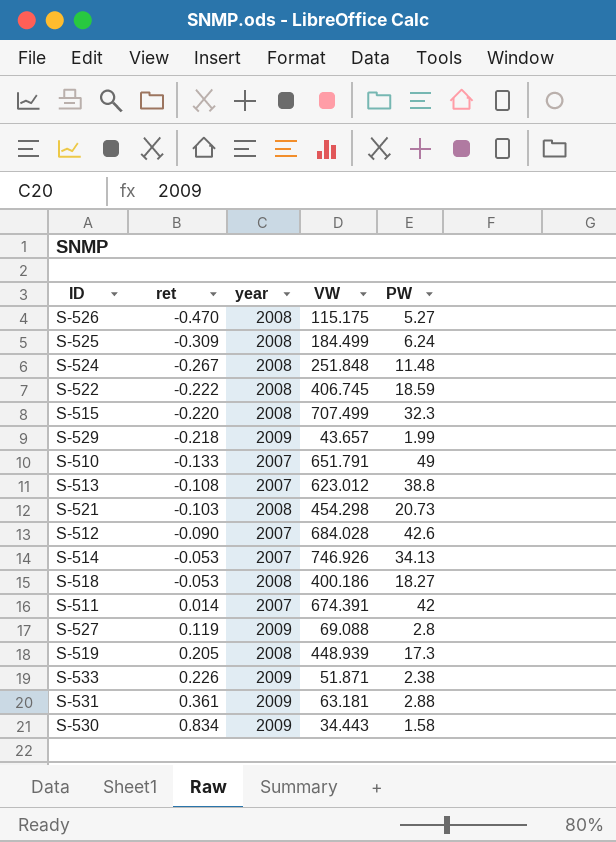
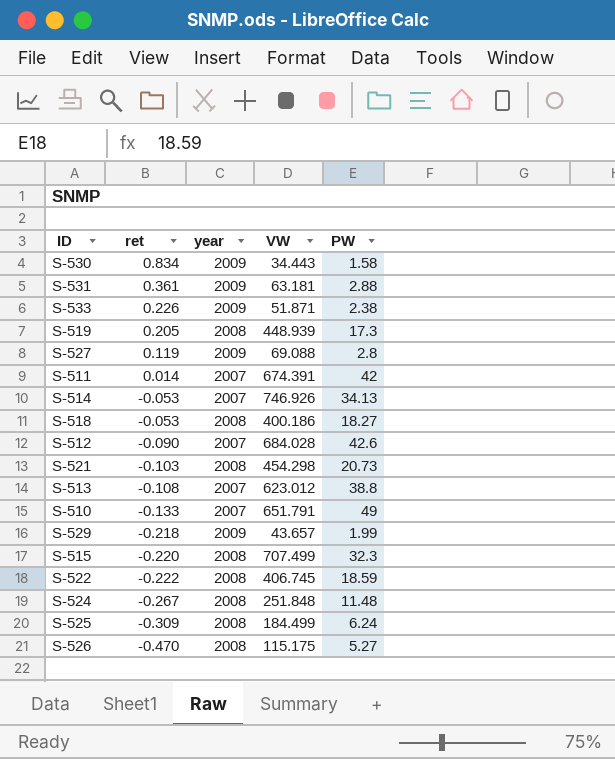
row order: ret ascending -> ret descending

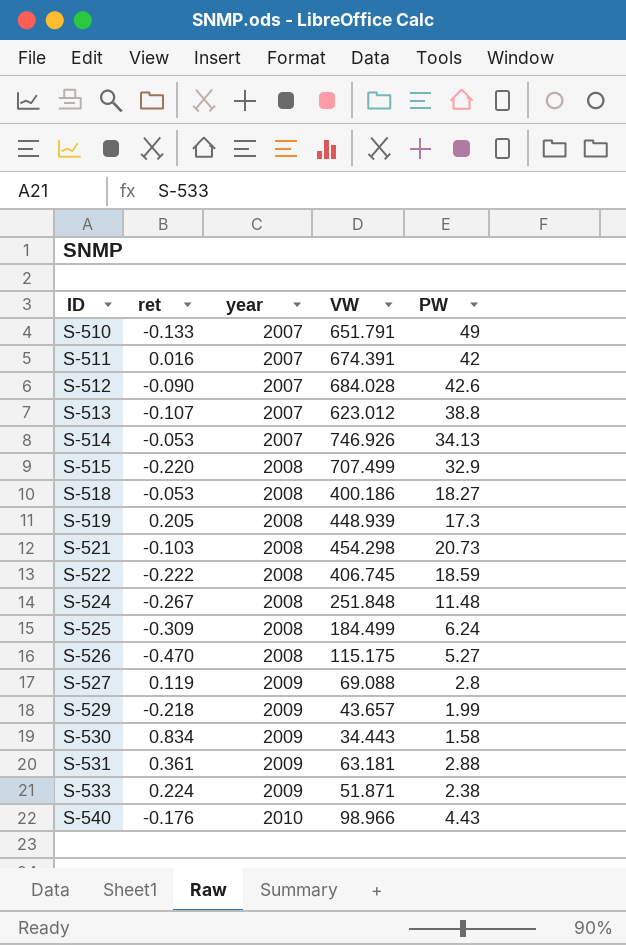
row order: ret descending -> ID ascending
S-511 | ret: 0.014 -> 0.016
S-513 | ret: -0.108 -> -0.107
S-515 | PW: 32.3 -> 32.9
S-533 | ret: 0.226 -> 0.224
row S-540: none -> -0.176 | 2010 | 98.966 | 4.43

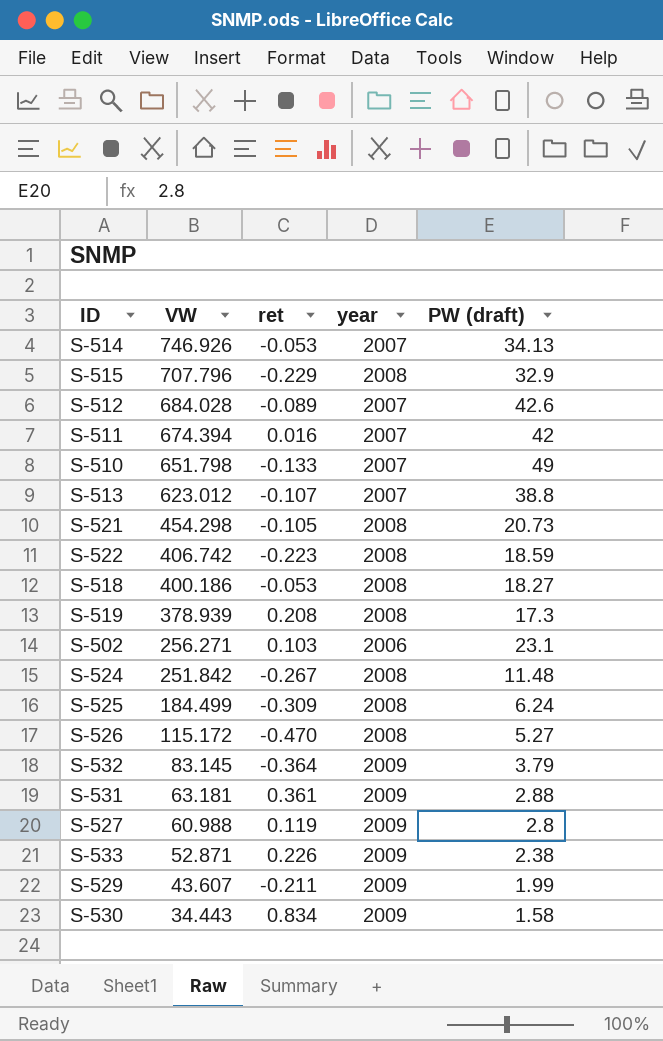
row order: ID ascending -> VW descending
column VW | position: 4 -> 2
column name: PW -> PW (draft)
row S-540: -0.176 | 2010 | 98.966 | 4.43 -> none
S-515 | VW: 707.499 -> 707.796
S-515 | ret: -0.220 -> -0.229
S-512 | ret: -0.090 -> -0.089
S-511 | VW: 674.391 -> 674.394
S-510 | VW: 651.791 -> 651.798
S-521 | ret: -0.103 -> -0.105
S-522 | VW: 406.745 -> 406.742
S-522 | ret: -0.222 -> -0.223
S-519 | VW: 448.939 -> 378.939
S-519 | ret: 0.205 -> 0.208
row S-502: none -> 256.271 | 0.103 | 2006 | 23.1
S-524 | VW: 251.848 -> 251.842
S-526 | VW: 115.175 -> 115.172
row S-532: none -> 83.145 | -0.364 | 2009 | 3.79
S-527 | VW: 69.088 -> 60.988
S-533 | VW: 51.871 -> 52.871
S-533 | ret: 0.224 -> 0.226
S-529 | VW: 43.657 -> 43.607
S-529 | ret: -0.218 -> -0.211

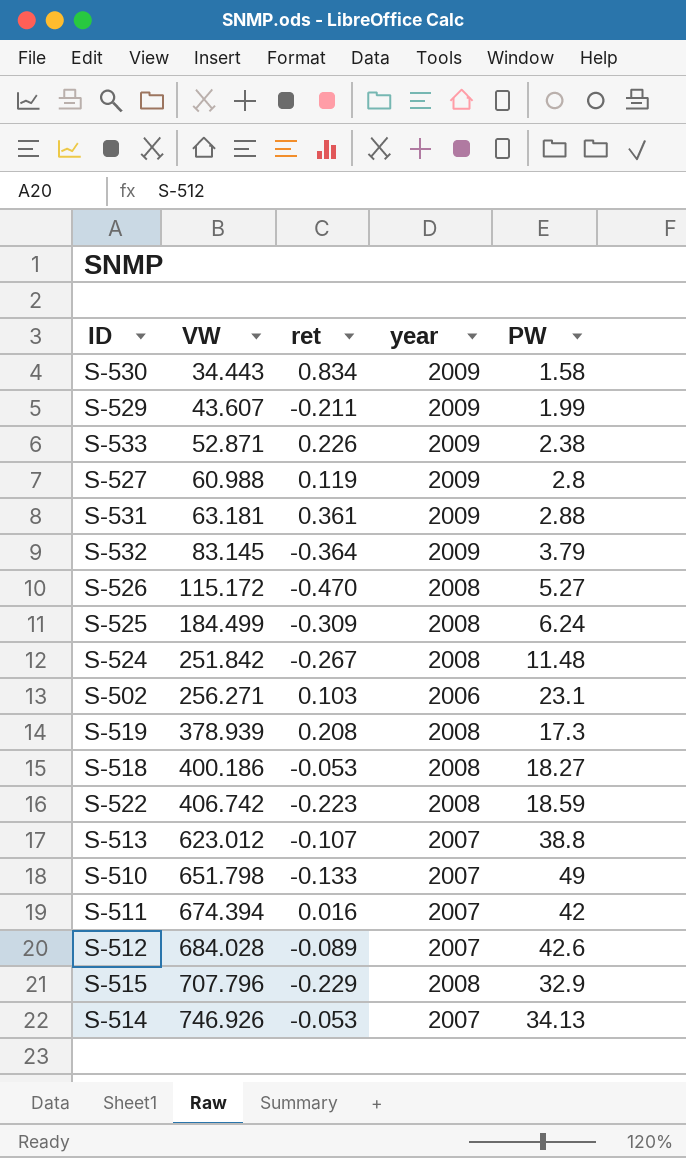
row order: VW descending -> VW ascending
column name: PW (draft) -> PW
row S-521: 454.298 | -0.105 | 2008 | 20.73 -> none

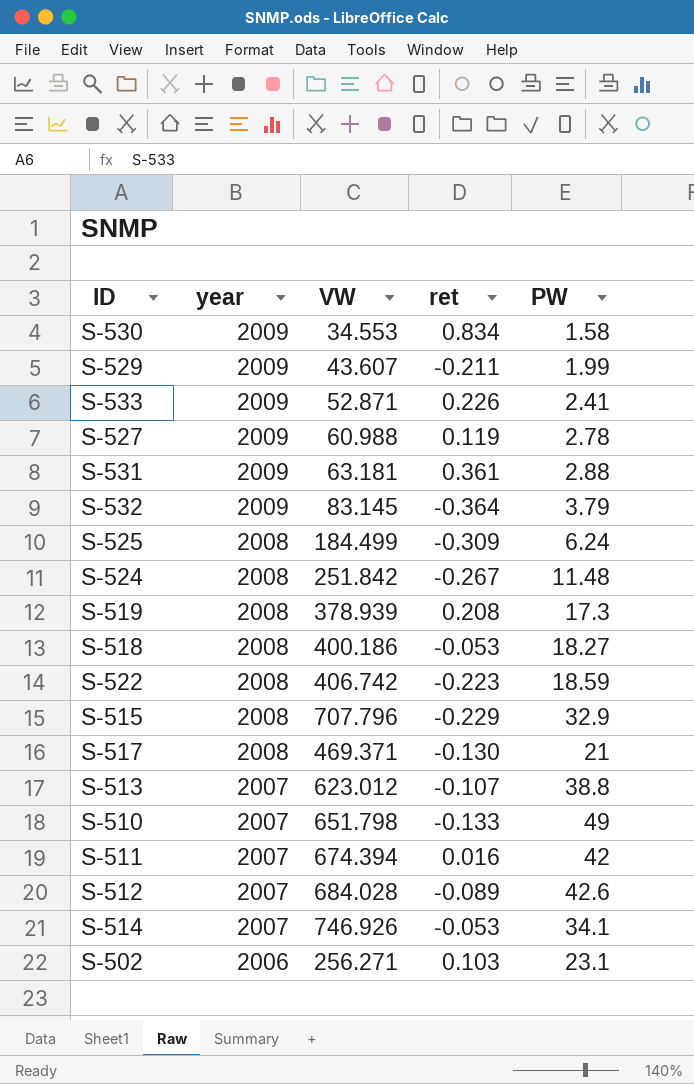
row order: VW ascending -> year descending
column year | position: 4 -> 2
row S-526: 115.172 | -0.470 | 2008 | 5.27 -> none
S-530 | VW: 34.443 -> 34.553
S-533 | PW: 2.38 -> 2.41
S-527 | PW: 2.8 -> 2.78
row S-517: none -> 2008 | 469.371 | -0.130 | 21
S-514 | PW: 34.13 -> 34.1

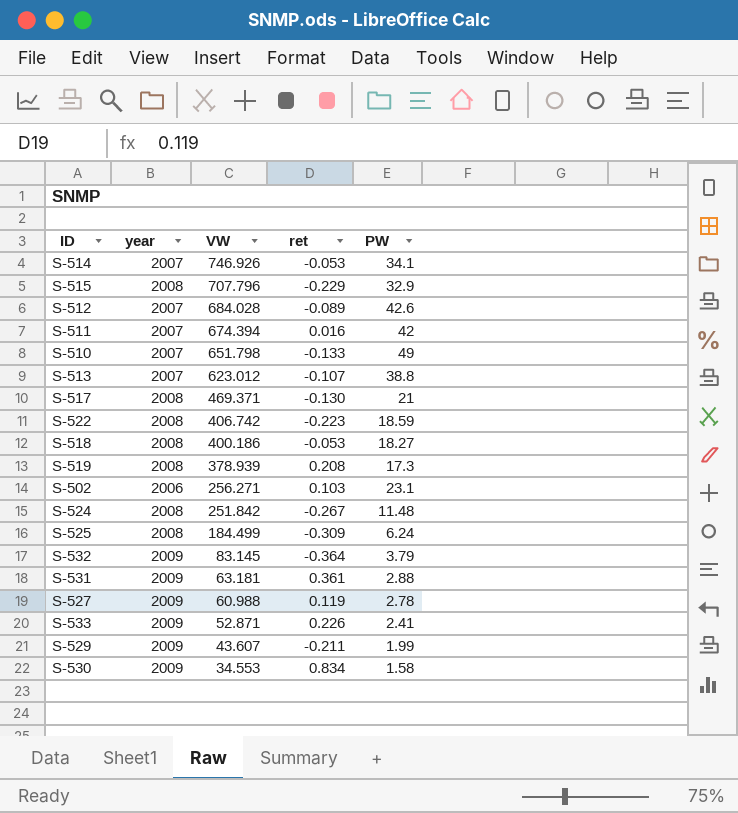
row order: year descending -> VW descending

